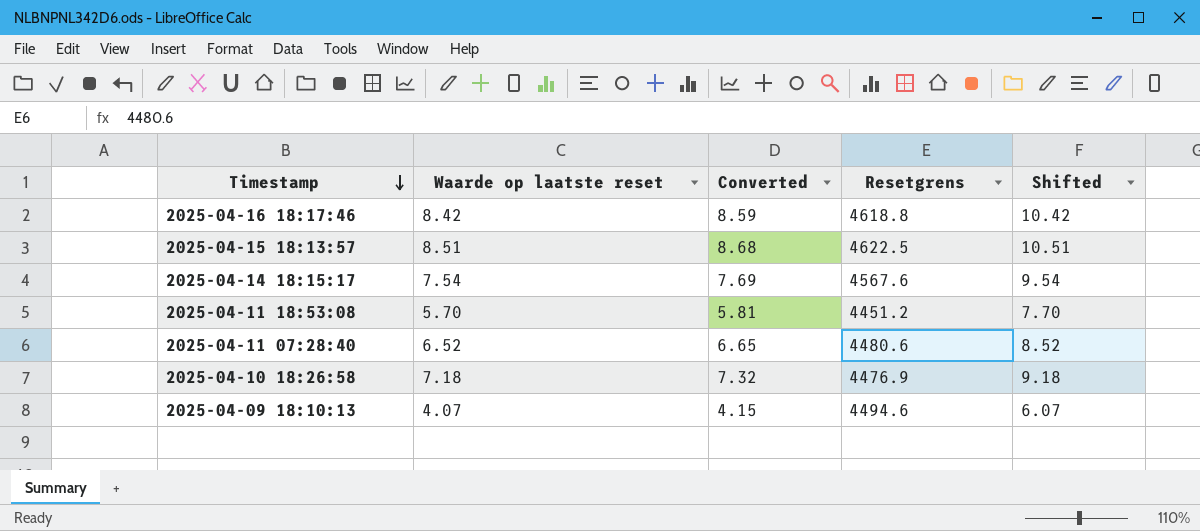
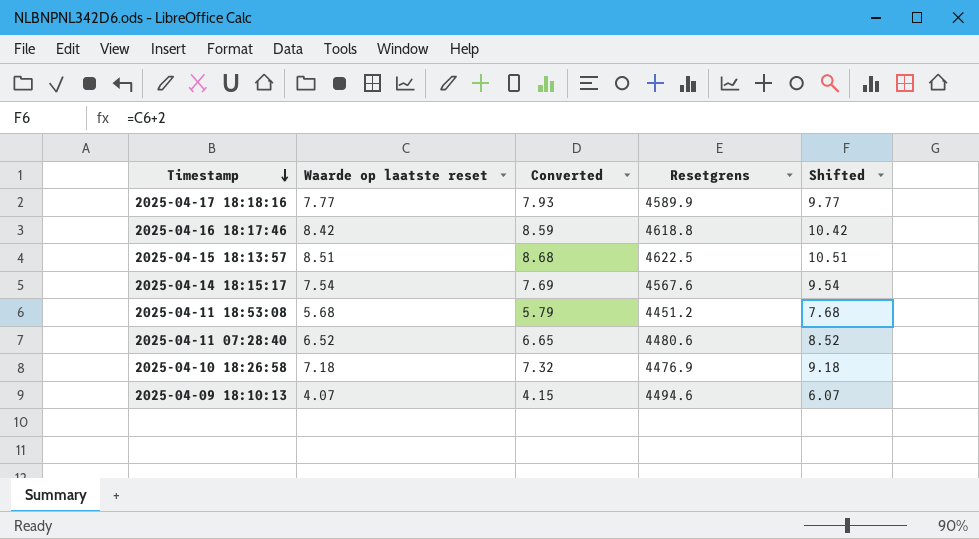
row 2025-04-17 18:18:16: none -> 7.77 | 7.93 | 4589.9 | 9.77
2025-04-11 18:53:08 | Waarde op laatste reset: 5.70 -> 5.68
2025-04-11 18:53:08 | Converted: 5.81 -> 5.79
2025-04-11 18:53:08 | Shifted: 7.70 -> 7.68

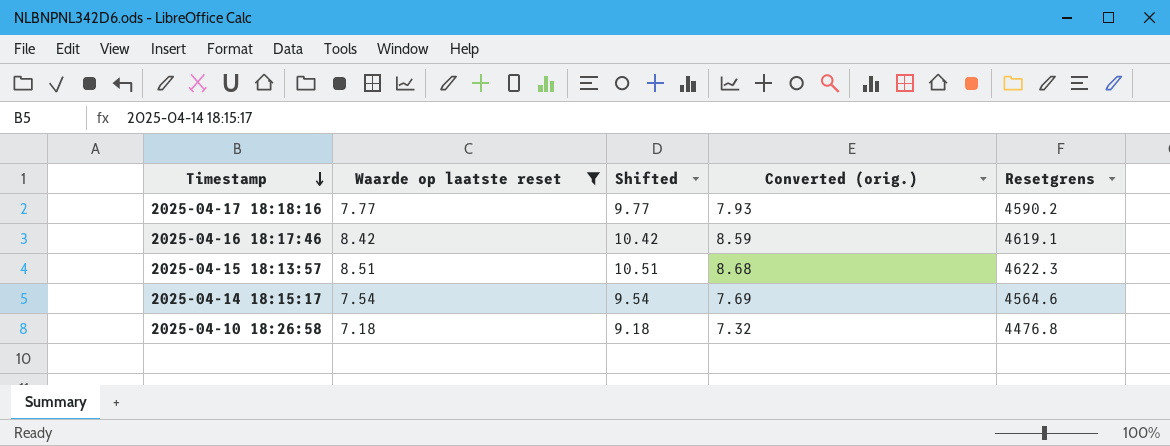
filter: none -> Waarde op laatste reset >= 7.18
column Shifted | position: 5 -> 3
column name: Converted -> Converted (orig.)
2025-04-17 18:18:16 | Resetgrens: 4589.9 -> 4590.2
2025-04-16 18:17:46 | Resetgrens: 4618.8 -> 4619.1
2025-04-15 18:13:57 | Resetgrens: 4622.5 -> 4622.3
2025-04-14 18:15:17 | Resetgrens: 4567.6 -> 4564.6
2025-04-10 18:26:58 | Resetgrens: 4476.9 -> 4476.8

